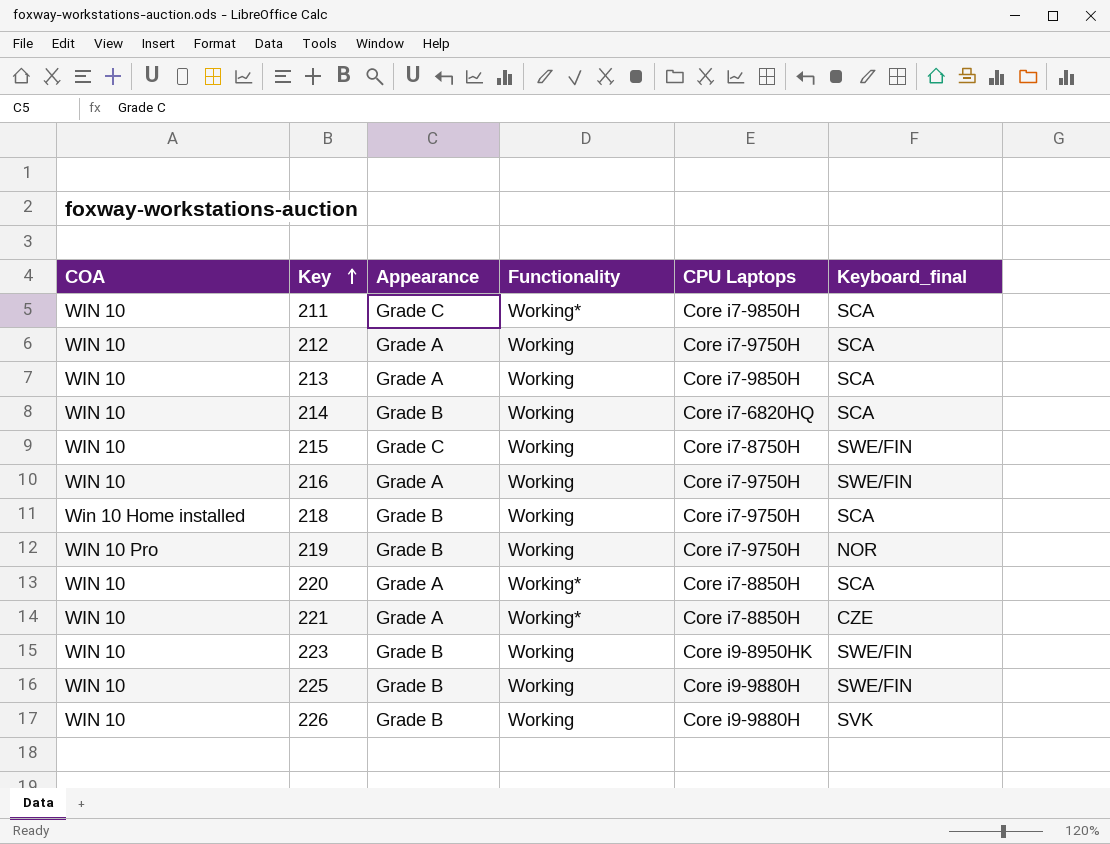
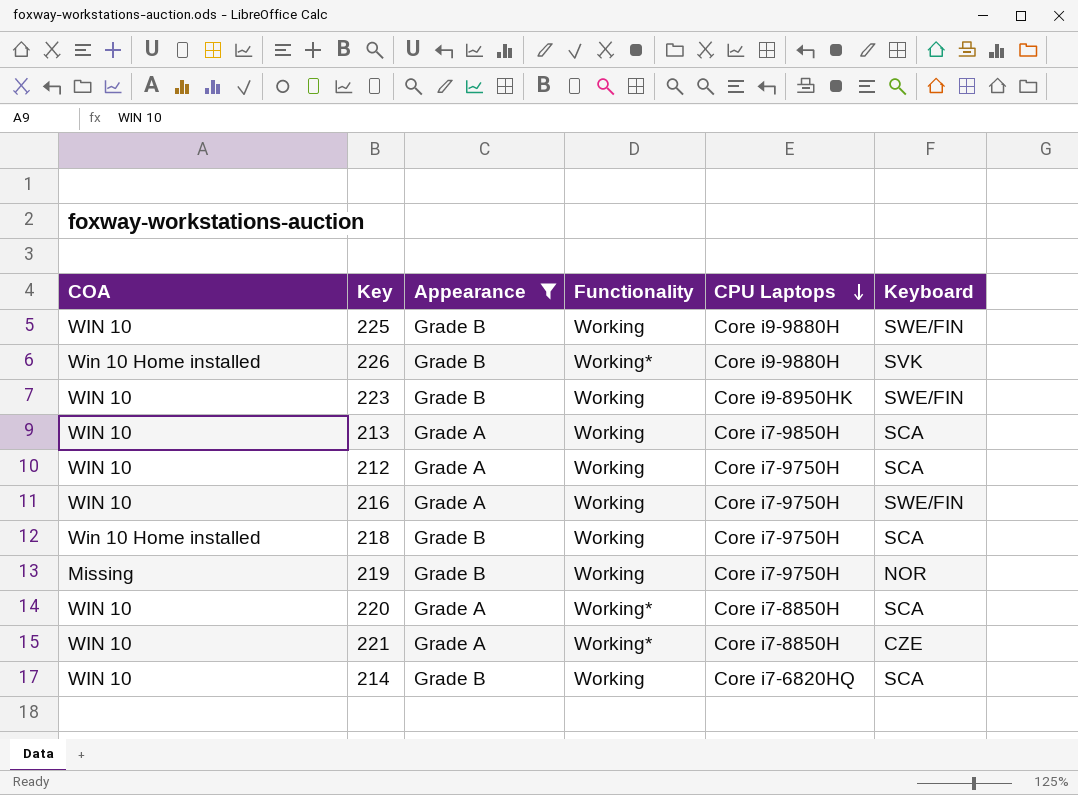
filter: none -> Appearance != Grade C
row order: Key ascending -> CPU Laptops descending
column name: Keyboard_final -> Keyboard
226 | COA: WIN 10 -> Win 10 Home installed
226 | Functionality: Working -> Working*
219 | COA: WIN 10 Pro -> Missing

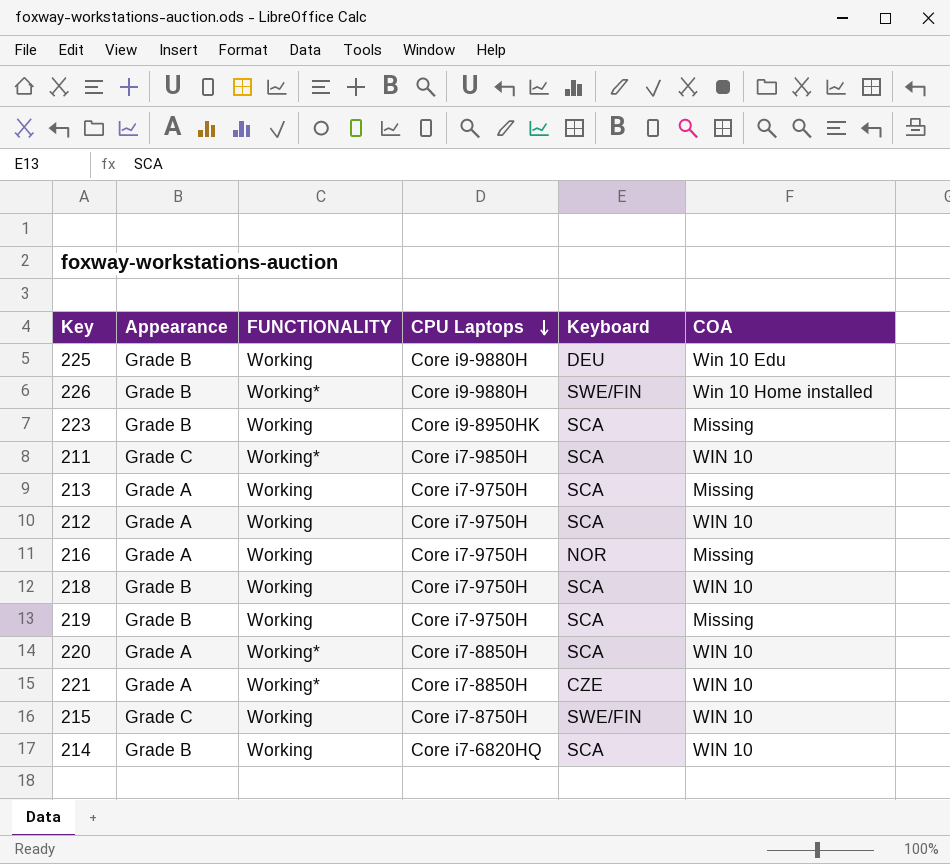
filter: Appearance != Grade C -> none
column name: Functionality -> FUNCTIONALITY
column COA | position: 1 -> 6
225 | Keyboard: SWE/FIN -> DEU
225 | COA: WIN 10 -> Win 10 Edu
226 | Keyboard: SVK -> SWE/FIN
223 | Keyboard: SWE/FIN -> SCA
223 | COA: WIN 10 -> Missing
213 | CPU Laptops: Core i7-9850H -> Core i7-9750H
213 | COA: WIN 10 -> Missing
216 | Keyboard: SWE/FIN -> NOR
216 | COA: WIN 10 -> Missing
218 | COA: Win 10 Home installed -> WIN 10
219 | Keyboard: NOR -> SCA

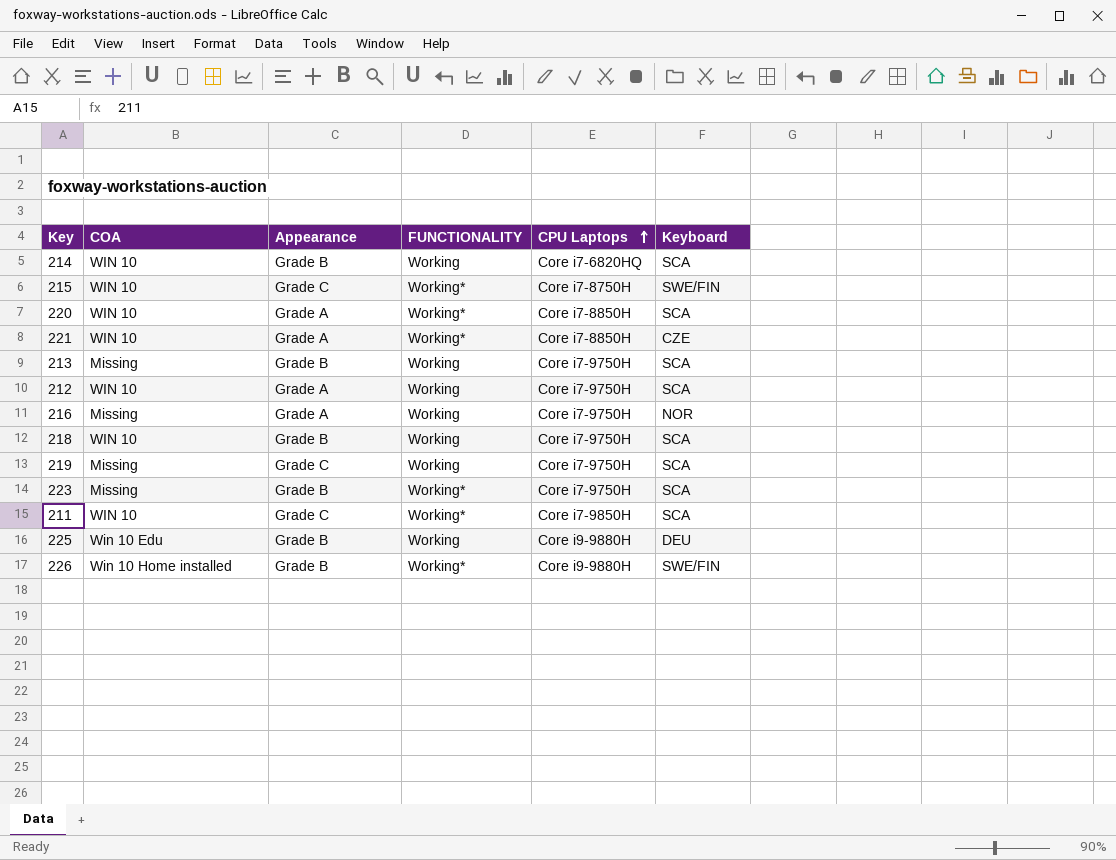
row order: CPU Laptops descending -> CPU Laptops ascending
column COA | position: 6 -> 2
215 | FUNCTIONALITY: Working -> Working*
213 | Appearance: Grade A -> Grade B
219 | Appearance: Grade B -> Grade C
223 | FUNCTIONALITY: Working -> Working*
223 | CPU Laptops: Core i9-8950HK -> Core i7-9750H

